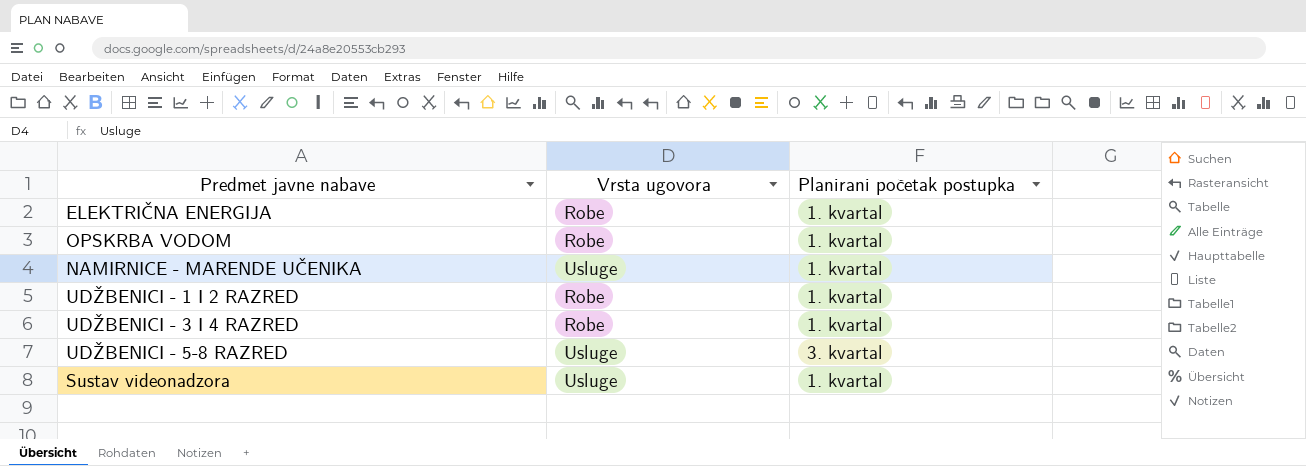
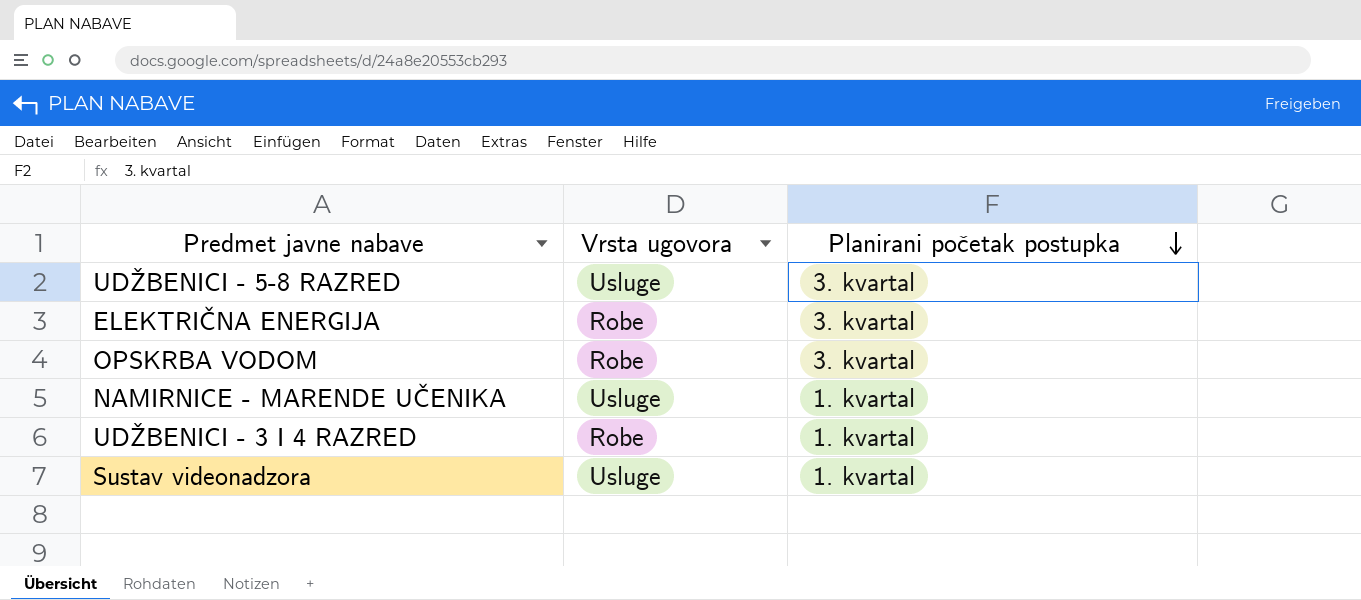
row order: none -> Planirani početak postupka descending
row UDŽBENICI - 1 I 2 RAZRED: Robe | 1. kvartal -> none
ELEKTRIČNA ENERGIJA | Planirani početak postupka: 1. kvartal -> 3. kvartal
OPSKRBA VODOM | Planirani početak postupka: 1. kvartal -> 3. kvartal

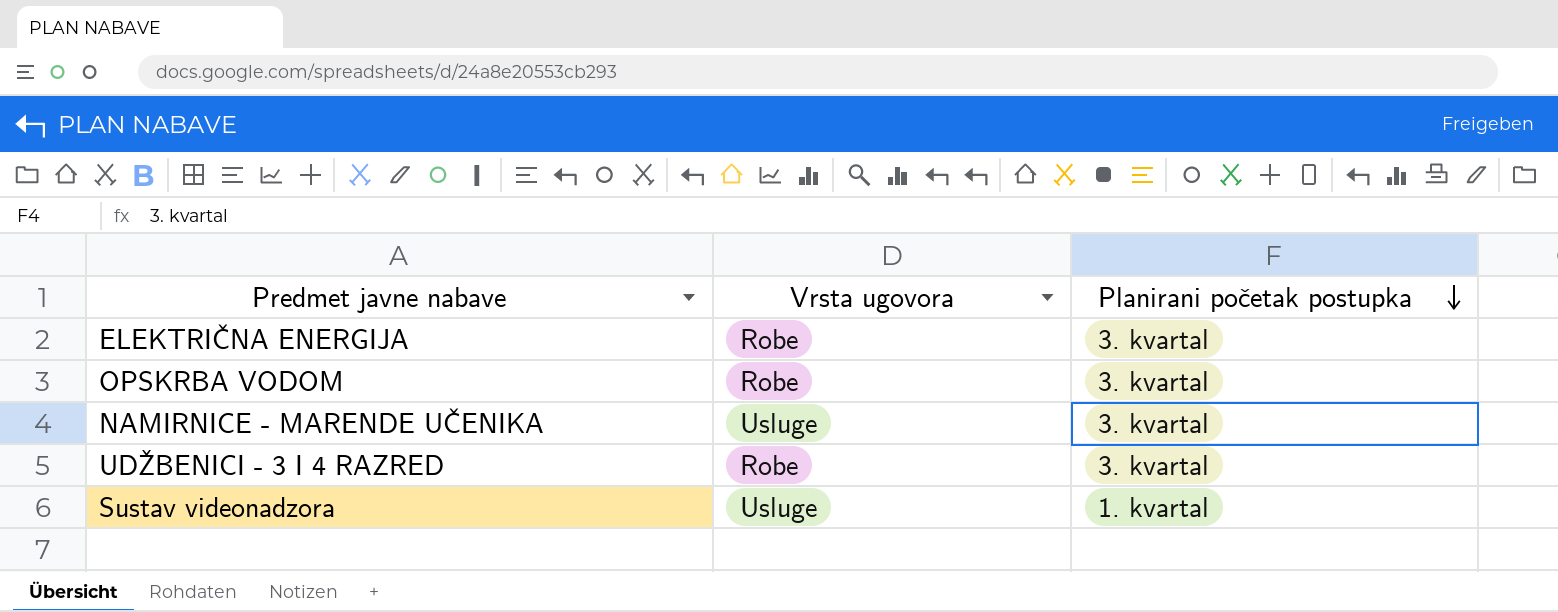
row UDŽBENICI - 5-8 RAZRED: Usluge | 3. kvartal -> none
NAMIRNICE - MARENDE UČENIKA | Planirani početak postupka: 1. kvartal -> 3. kvartal
UDŽBENICI - 3 I 4 RAZRED | Planirani početak postupka: 1. kvartal -> 3. kvartal

